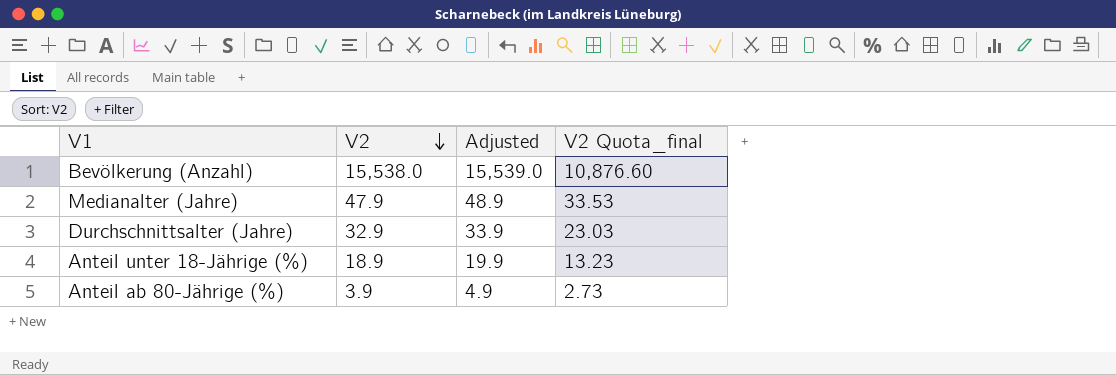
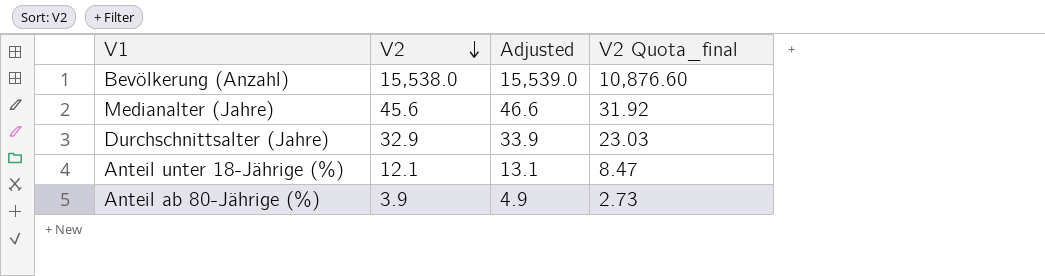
Medianalter (Jahre) | V2: 47.9 -> 45.6
Medianalter (Jahre) | Adjusted: 48.9 -> 46.6
Medianalter (Jahre) | V2 Quota_final: 33.53 -> 31.92
Anteil unter 18-Jährige (%) | V2: 18.9 -> 12.1
Anteil unter 18-Jährige (%) | Adjusted: 19.9 -> 13.1
Anteil unter 18-Jährige (%) | V2 Quota_final: 13.23 -> 8.47

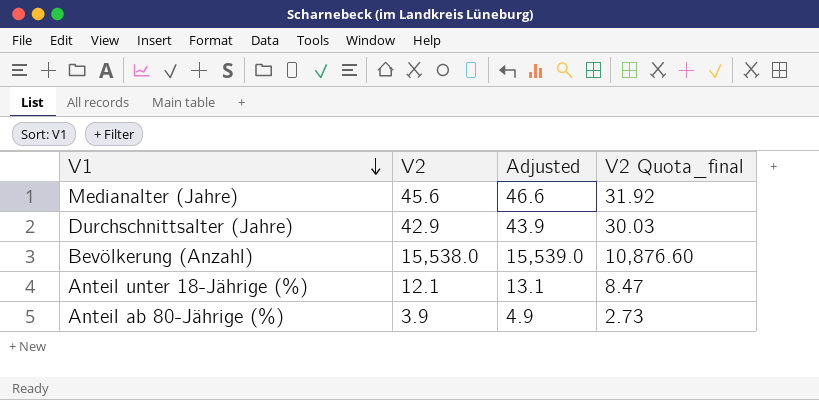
row order: V2 descending -> V1 descending
Durchschnittsalter (Jahre) | V2: 32.9 -> 42.9
Durchschnittsalter (Jahre) | Adjusted: 33.9 -> 43.9
Durchschnittsalter (Jahre) | V2 Quota_final: 23.03 -> 30.03

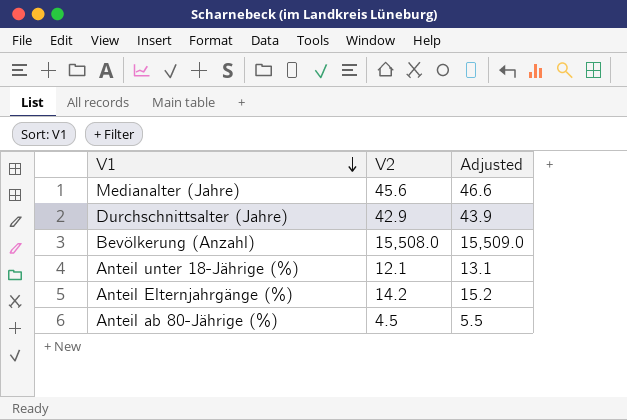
column V2 Quota_final | formula: [V2] * 0.7 -> none
Bevölkerung (Anzahl) | V2: 15,538.0 -> 15,508.0
Bevölkerung (Anzahl) | Adjusted: 15,539.0 -> 15,509.0
row Anteil Elternjahrgänge (%): none -> 14.2 | 15.2
Anteil ab 80-Jährige (%) | V2: 3.9 -> 4.5
Anteil ab 80-Jährige (%) | Adjusted: 4.9 -> 5.5

